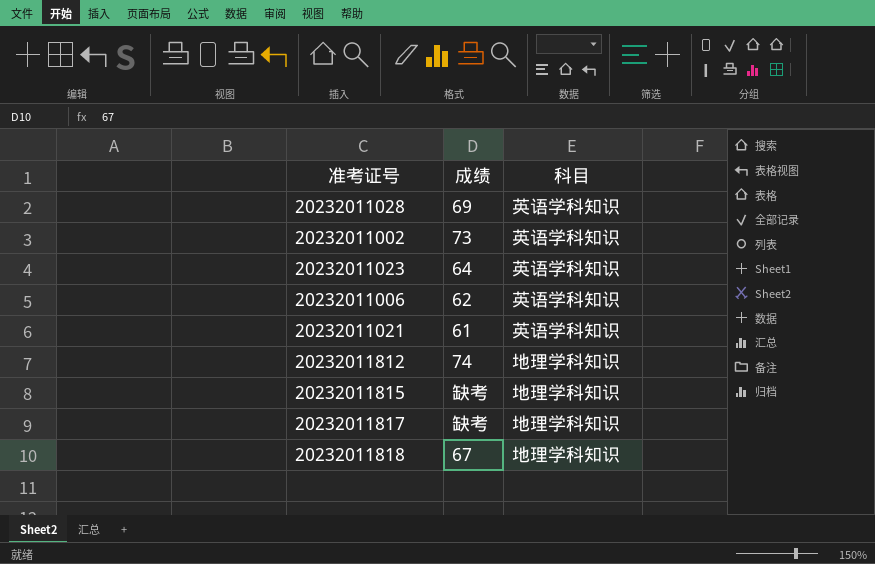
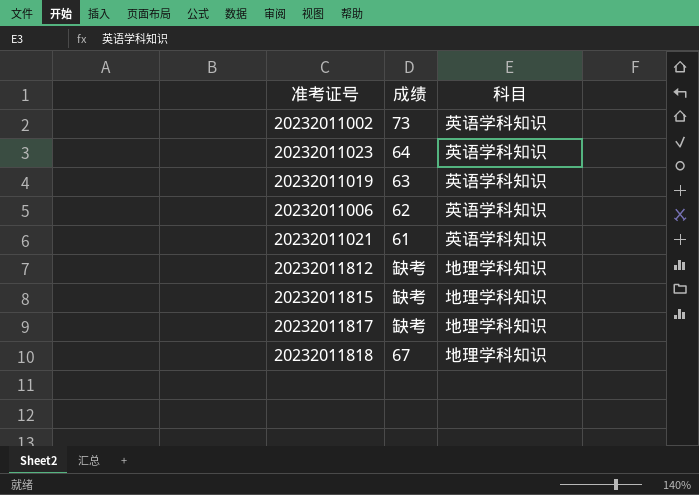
row 20232011028: 69 | 英语学科知识 -> none
row 20232011019: none -> 63 | 英语学科知识
20232011812 | 成绩: 74 -> 缺考

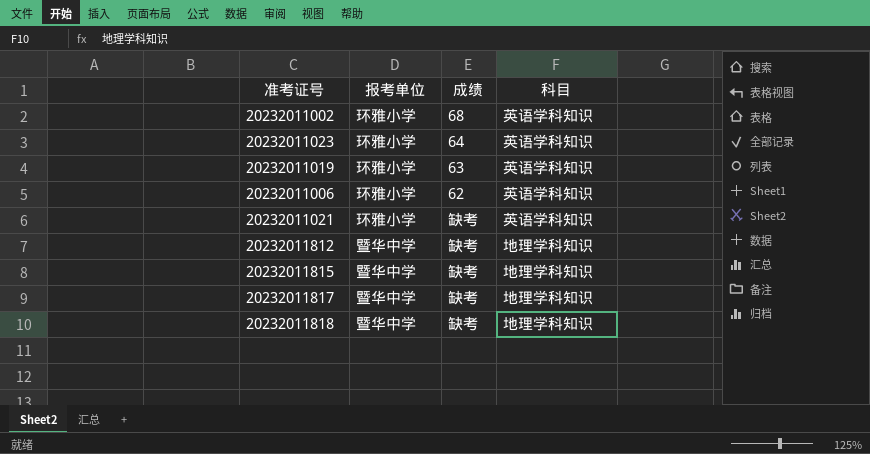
column 报考单位 | position: none -> 2
20232011002 | 成绩: 73 -> 68
20232011021 | 成绩: 61 -> 缺考
20232011818 | 成绩: 67 -> 缺考

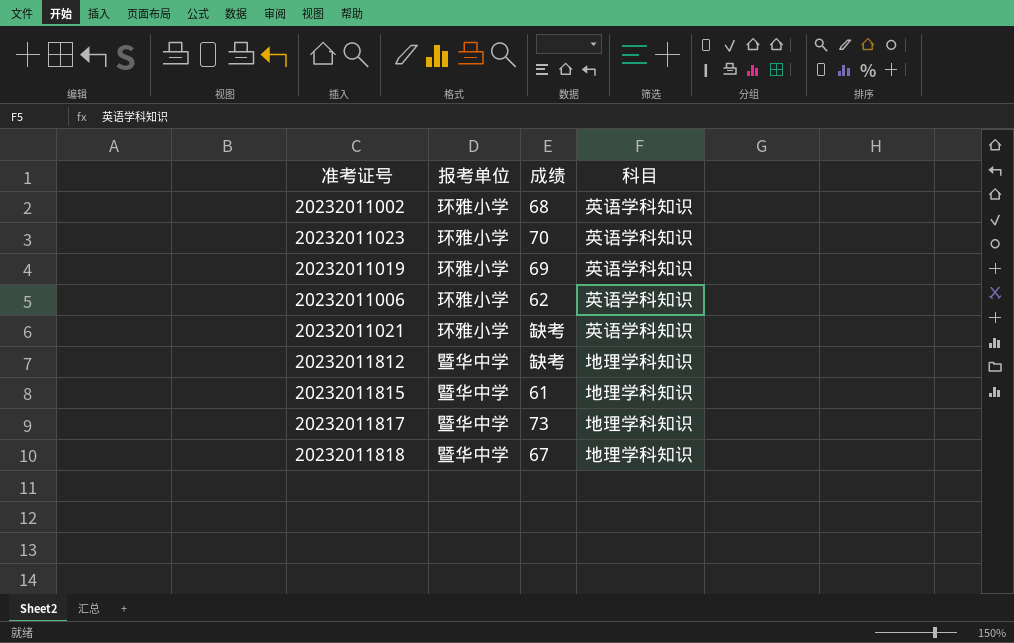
20232011023 | 成绩: 64 -> 70
20232011019 | 成绩: 63 -> 69
20232011815 | 成绩: 缺考 -> 61
20232011817 | 成绩: 缺考 -> 73
20232011818 | 成绩: 缺考 -> 67

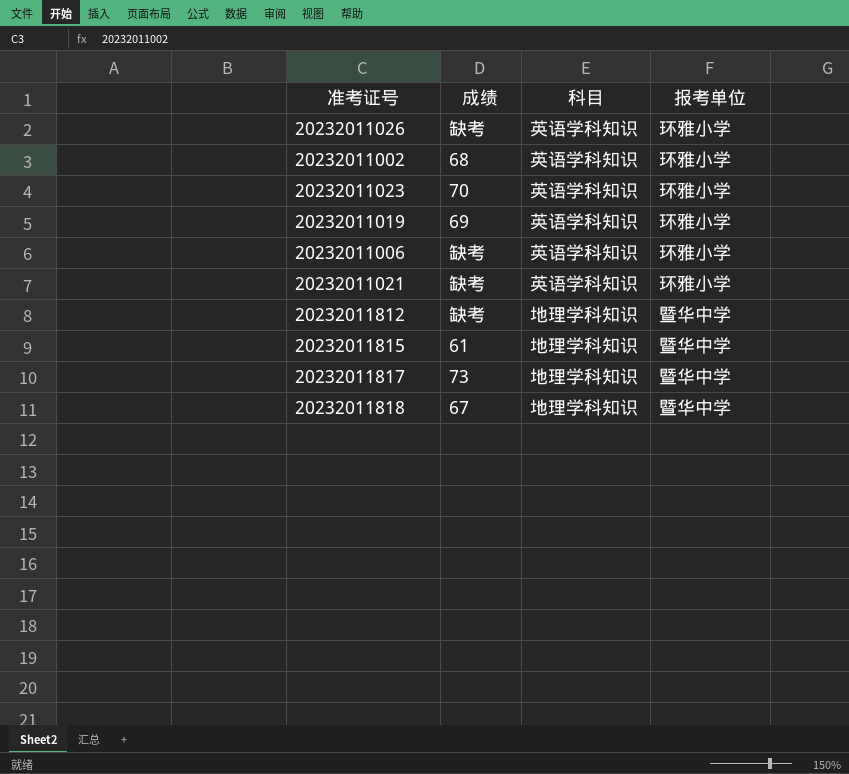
column 报考单位 | position: 2 -> 4
row 20232011026: none -> 缺考 | 英语学科知识 | 环雅小学
20232011006 | 成绩: 62 -> 缺考

